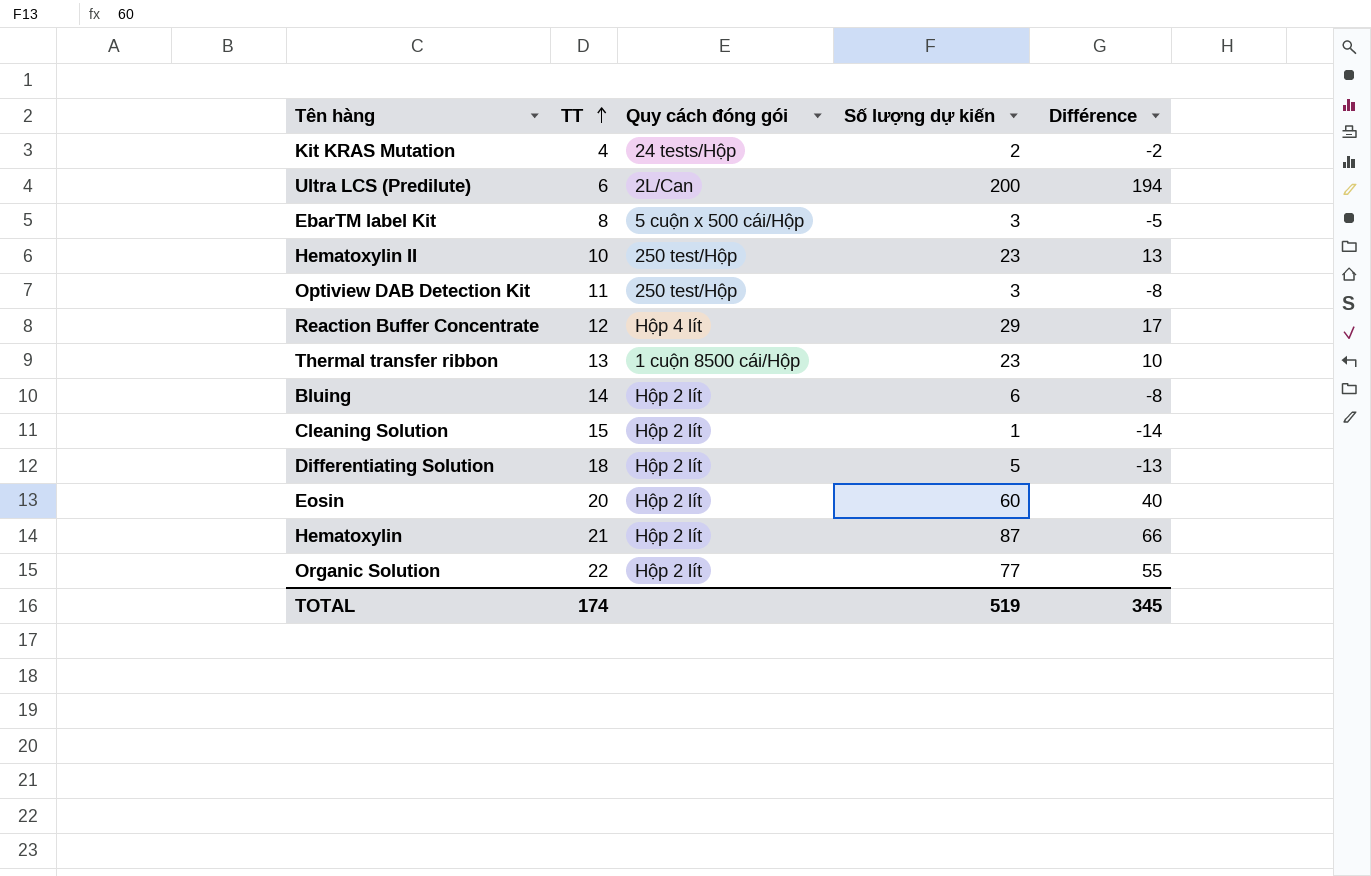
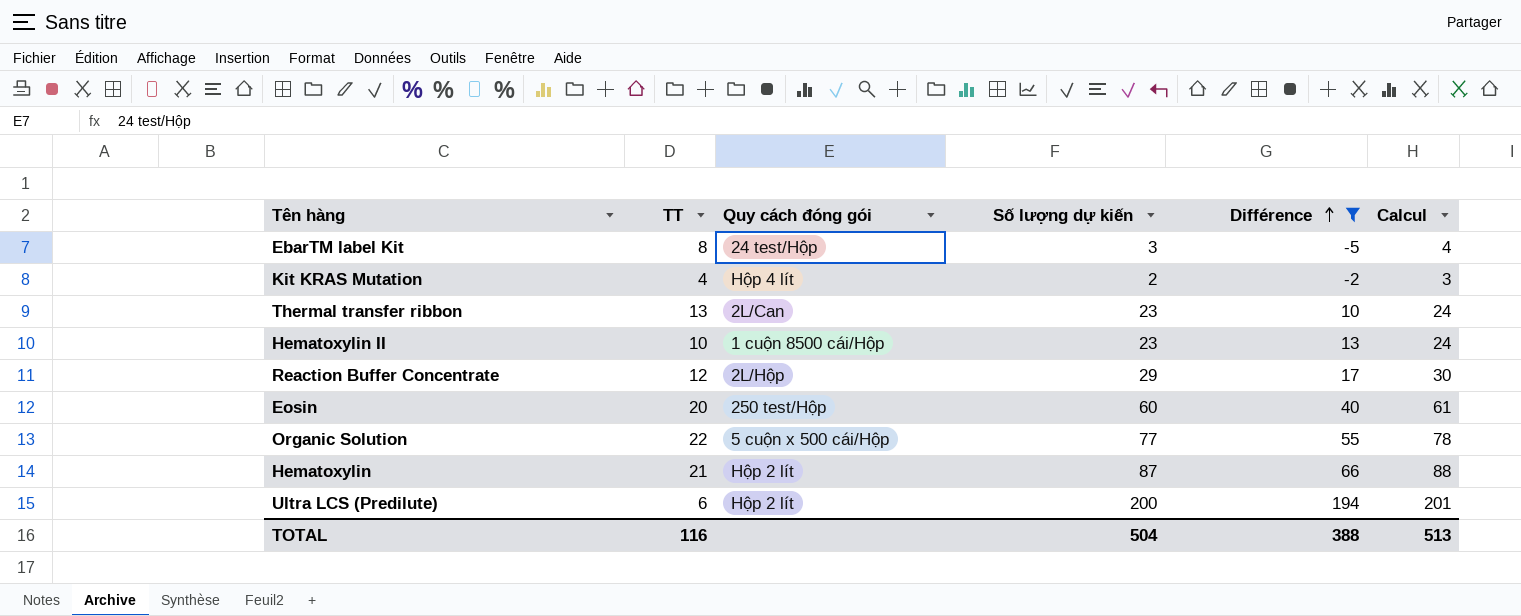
filter: none -> Différence >= -5
row order: TT ascending -> Différence ascending
column Calcul | formula: none -> [Số lượng dự kiến] + 1
EbarTM label Kit | Quy cách đóng gói: 5 cuộn x 500 cái/Hộp -> 24 test/Hộp
Kit KRAS Mutation | Quy cách đóng gói: 24 tests/Hộp -> Hộp 4 lít
Thermal transfer ribbon | Quy cách đóng gói: 1 cuộn 8500 cái/Hộp -> 2L/Can
Hematoxylin II | Quy cách đóng gói: 250 test/Hộp -> 1 cuộn 8500 cái/Hộp
Reaction Buffer Concentrate | Quy cách đóng gói: Hộp 4 lít -> 2L/Hộp
Eosin | Quy cách đóng gói: Hộp 2 lít -> 250 test/Hộp
Organic Solution | Quy cách đóng gói: Hộp 2 lít -> 5 cuộn x 500 cái/Hộp
Ultra LCS (Predilute) | Quy cách đóng gói: 2L/Can -> Hộp 2 lít
TOTAL | TT: 174 -> 116
TOTAL | Số lượng dự kiến: 519 -> 504
TOTAL | Différence: 345 -> 388

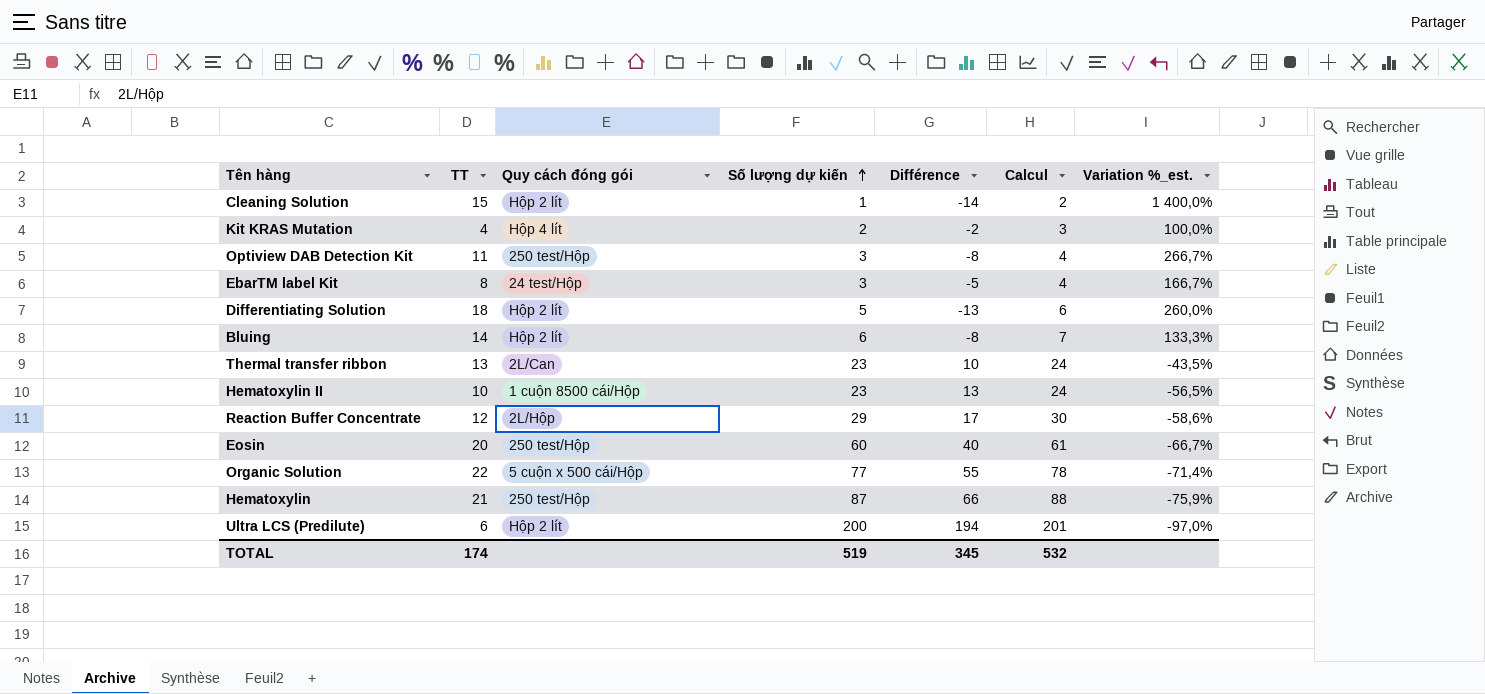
filter: Différence >= -5 -> none
row order: Différence ascending -> Số lượng dự kiến ascending
column Variation %_est. | formula: none -> ([TT] - [Số lượng dự kiến]) / [Số lượng dự kiến]
Hematoxylin | Quy cách đóng gói: Hộp 2 lít -> 250 test/Hộp
TOTAL | TT: 116 -> 174
TOTAL | Số lượng dự kiến: 504 -> 519
TOTAL | Différence: 388 -> 345
TOTAL | Calcul: 513 -> 532

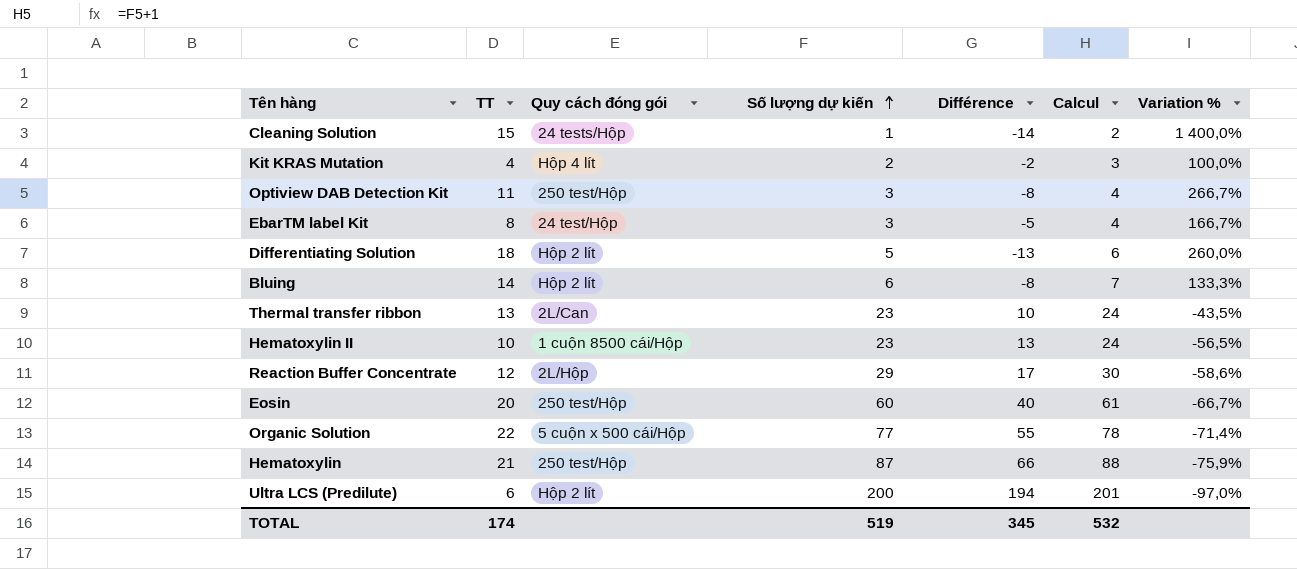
column name: Variation %_est. -> Variation %
Cleaning Solution | Quy cách đóng gói: Hộp 2 lít -> 24 tests/Hộp

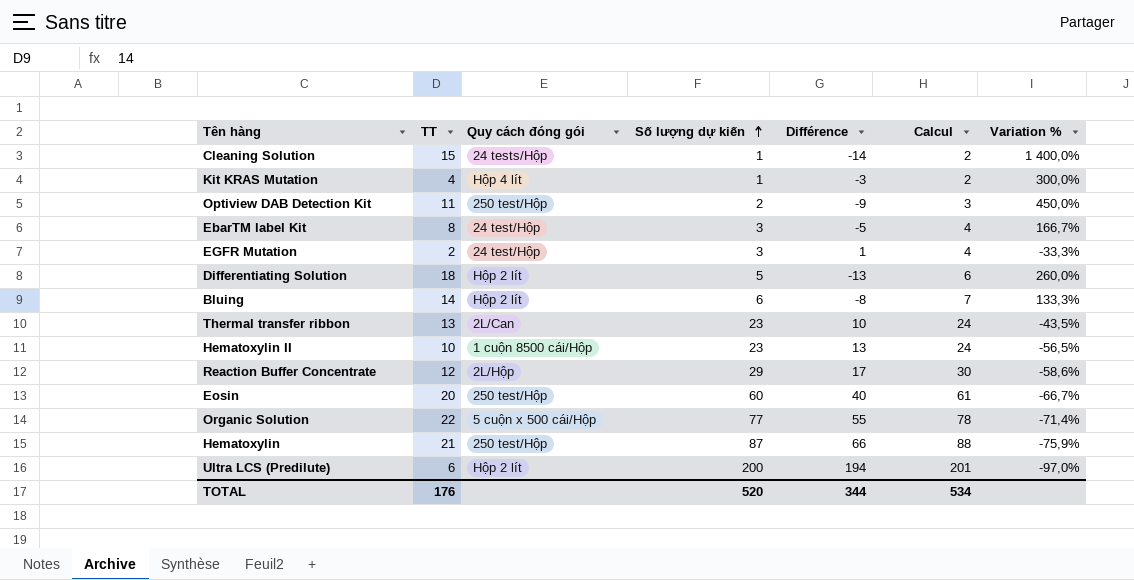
Kit KRAS Mutation | Số lượng dự kiến: 2 -> 1
Kit KRAS Mutation | Différence: -2 -> -3
Kit KRAS Mutation | Calcul: 3 -> 2
Kit KRAS Mutation | Variation %: 100,0% -> 300,0%
Optiview DAB Detection Kit | Số lượng dự kiến: 3 -> 2
Optiview DAB Detection Kit | Différence: -8 -> -9
Optiview DAB Detection Kit | Calcul: 4 -> 3
Optiview DAB Detection Kit | Variation %: 266,7% -> 450,0%
row EGFR Mutation: none -> 2 | 24 test/Hộp | 3 | 1 | 4 | -33,3%
TOTAL | TT: 174 -> 176
TOTAL | Số lượng dự kiến: 519 -> 520
TOTAL | Différence: 345 -> 344
TOTAL | Calcul: 532 -> 534

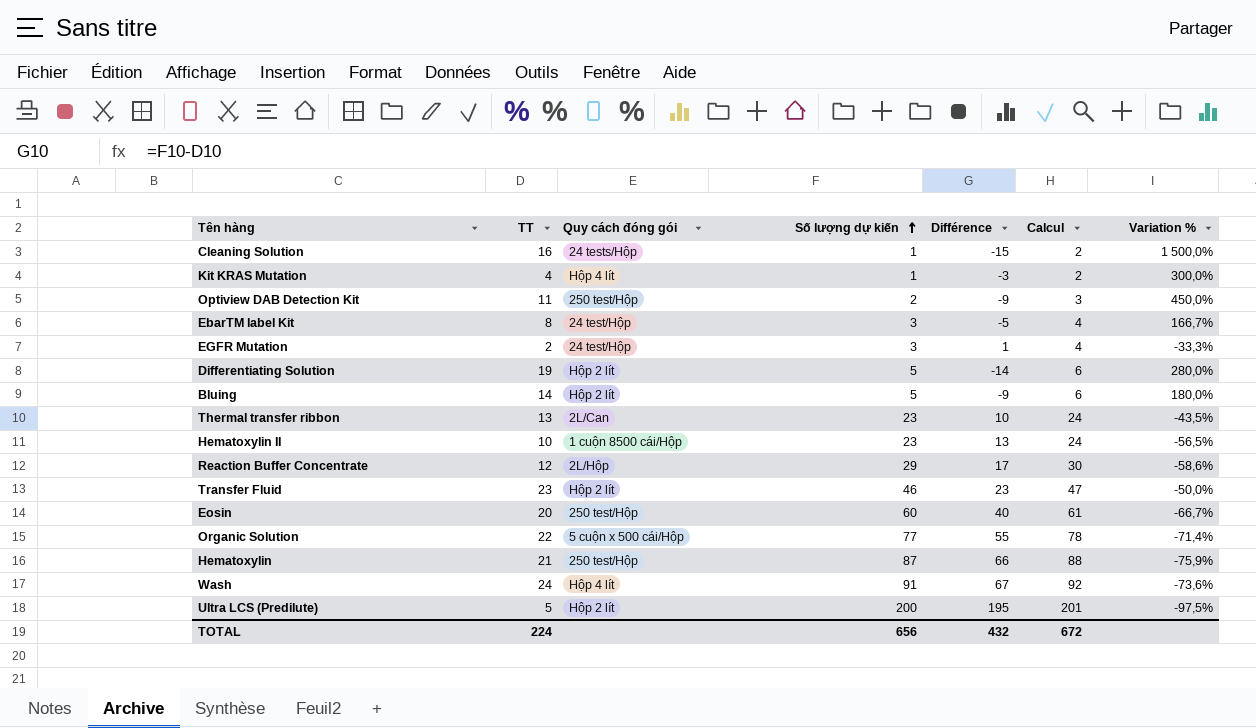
Cleaning Solution | TT: 15 -> 16
Cleaning Solution | Différence: -14 -> -15
Cleaning Solution | Variation %: 1 400,0% -> 1 500,0%
Differentiating Solution | TT: 18 -> 19
Differentiating Solution | Différence: -13 -> -14
Differentiating Solution | Variation %: 260,0% -> 280,0%
Bluing | Số lượng dự kiến: 6 -> 5
Bluing | Différence: -8 -> -9
Bluing | Calcul: 7 -> 6
Bluing | Variation %: 133,3% -> 180,0%
row Transfer Fluid: none -> 23 | Hộp 2 lít | 46 | 23 | 47 | -50,0%
row Wash: none -> 24 | Hộp 4 lít | 91 | 67 | 92 | -73,6%
Ultra LCS (Predilute) | TT: 6 -> 5
Ultra LCS (Predilute) | Différence: 194 -> 195
Ultra LCS (Predilute) | Variation %: -97,0% -> -97,5%
TOTAL | TT: 176 -> 224
TOTAL | Số lượng dự kiến: 520 -> 656
TOTAL | Différence: 344 -> 432
TOTAL | Calcul: 534 -> 672

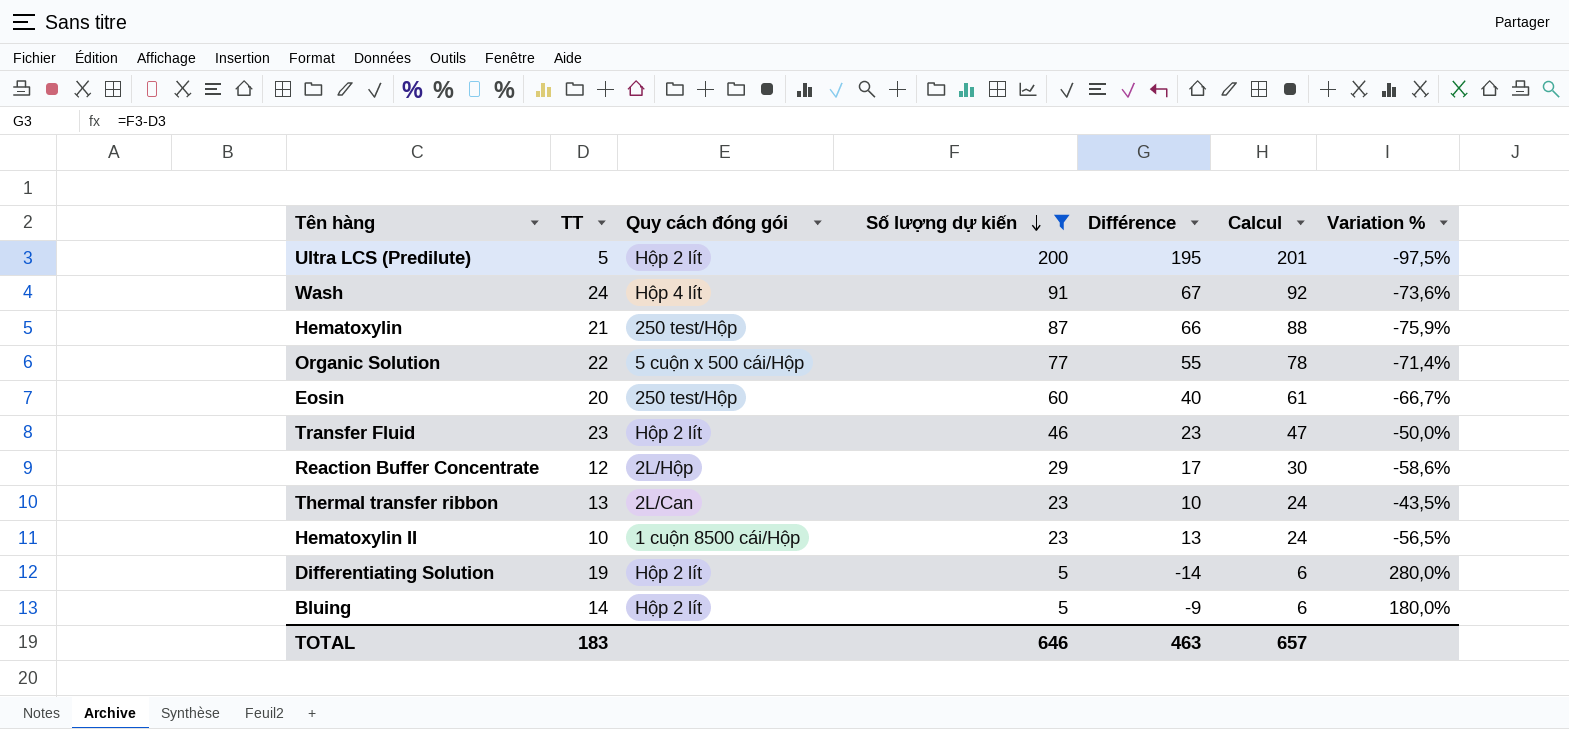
filter: none -> Số lượng dự kiến >= 5
row order: Số lượng dự kiến ascending -> Số lượng dự kiến descending
TOTAL | TT: 224 -> 183
TOTAL | Số lượng dự kiến: 656 -> 646
TOTAL | Différence: 432 -> 463
TOTAL | Calcul: 672 -> 657

